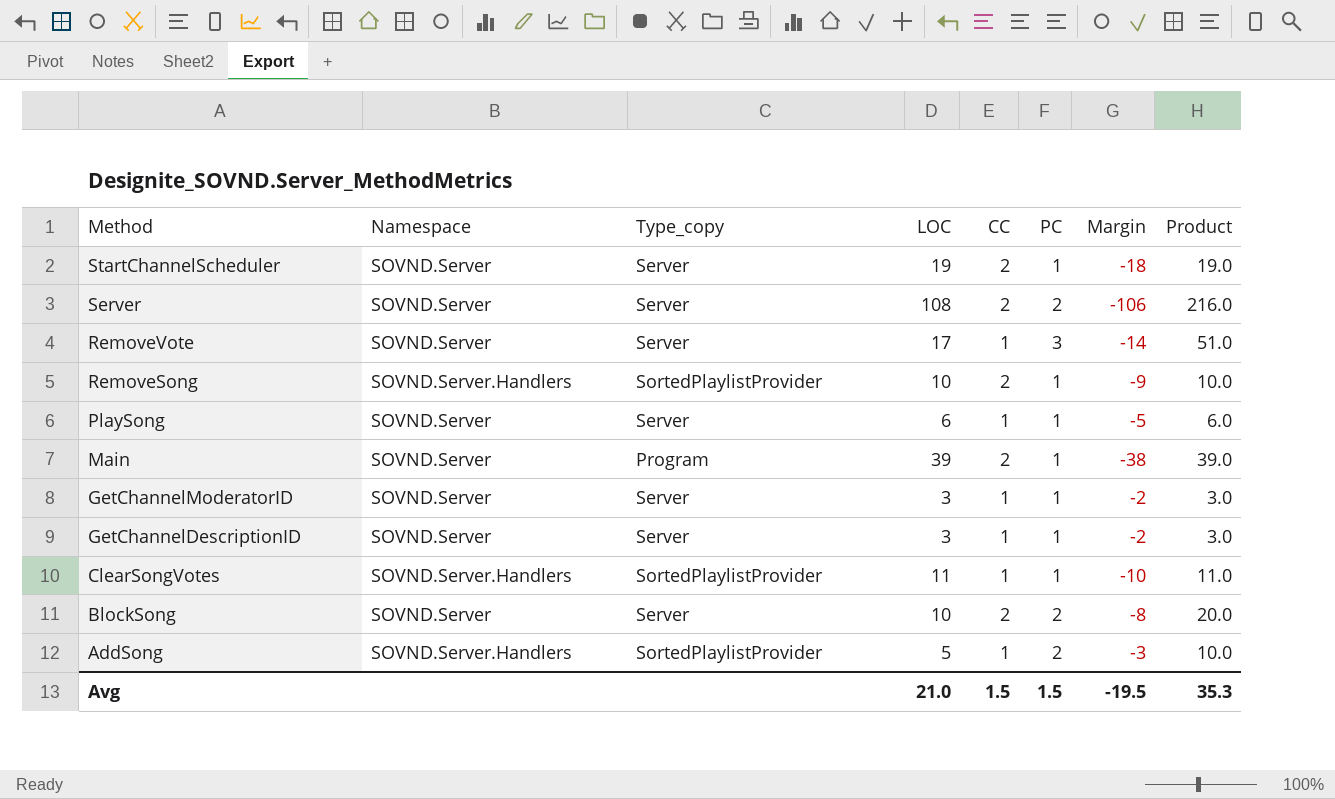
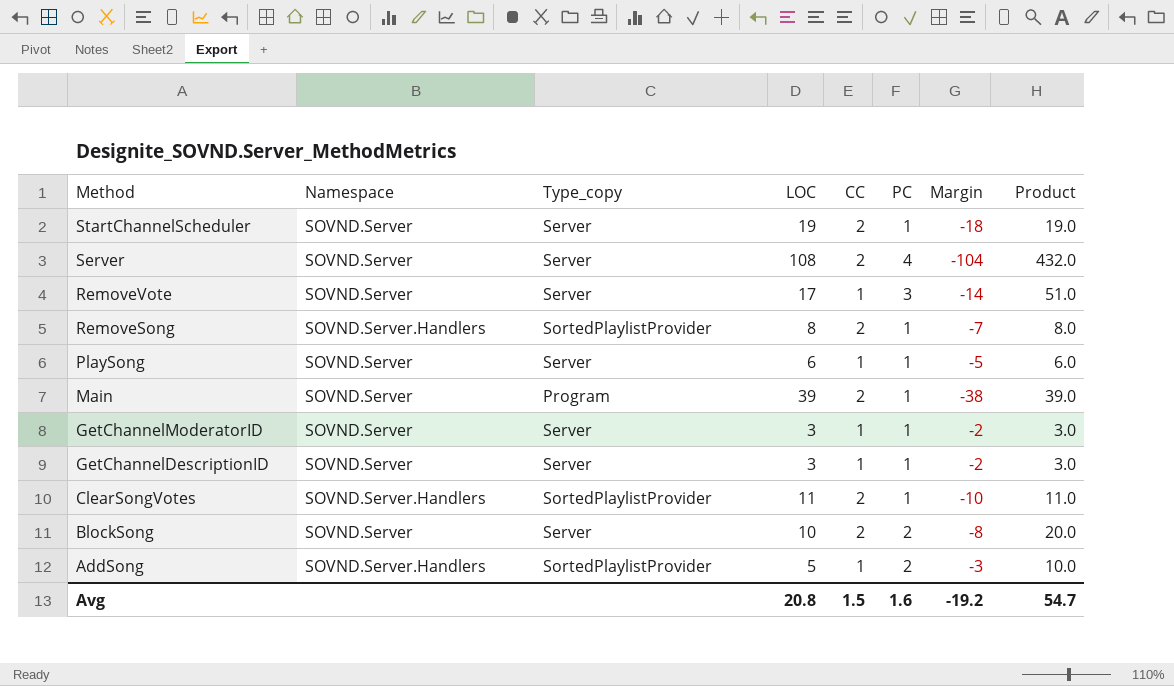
Server | PC: 2 -> 4
Server | Margin: -106 -> -104
Server | Product: 216.0 -> 432.0
RemoveSong | LOC: 10 -> 8
RemoveSong | Margin: -9 -> -7
RemoveSong | Product: 10.0 -> 8.0
ClearSongVotes | CC: 1 -> 2
Avg | LOC: 21.0 -> 20.8
Avg | PC: 1.5 -> 1.6
Avg | Margin: -19.5 -> -19.2
Avg | Product: 35.3 -> 54.7

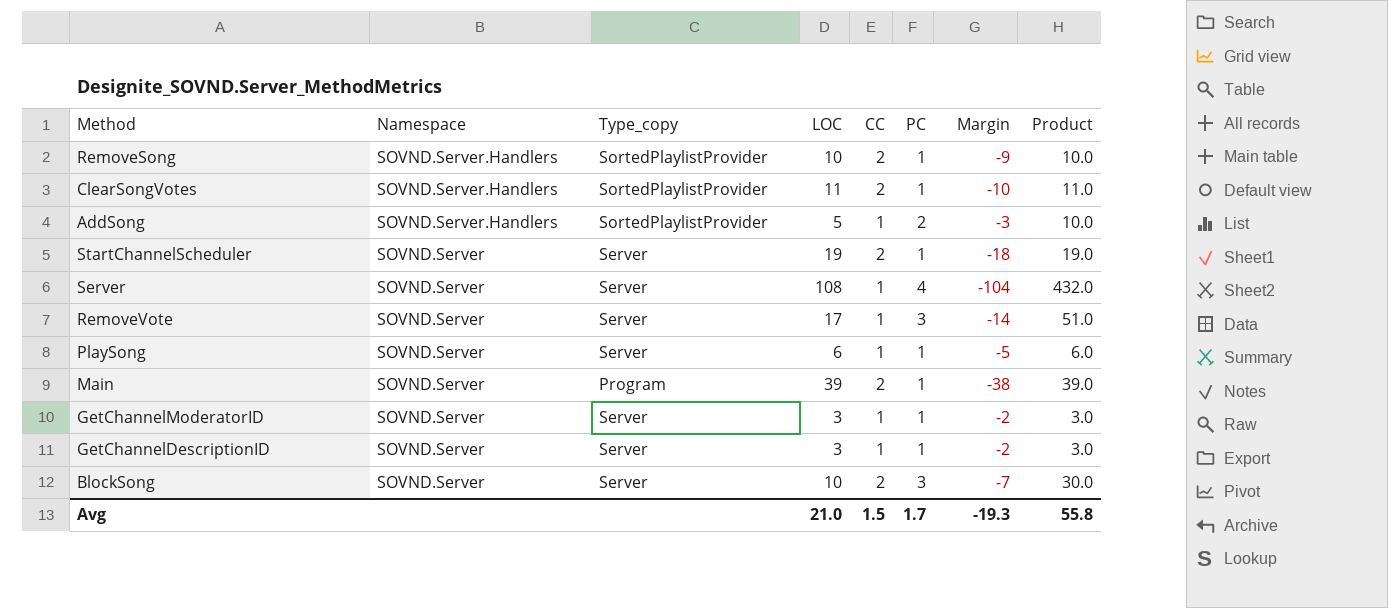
row order: Method descending -> Namespace descending
RemoveSong | LOC: 8 -> 10
RemoveSong | Margin: -7 -> -9
RemoveSong | Product: 8.0 -> 10.0
Server | CC: 2 -> 1
BlockSong | PC: 2 -> 3
BlockSong | Margin: -8 -> -7
BlockSong | Product: 20.0 -> 30.0
Avg | LOC: 20.8 -> 21.0
Avg | PC: 1.6 -> 1.7
Avg | Margin: -19.2 -> -19.3
Avg | Product: 54.7 -> 55.8

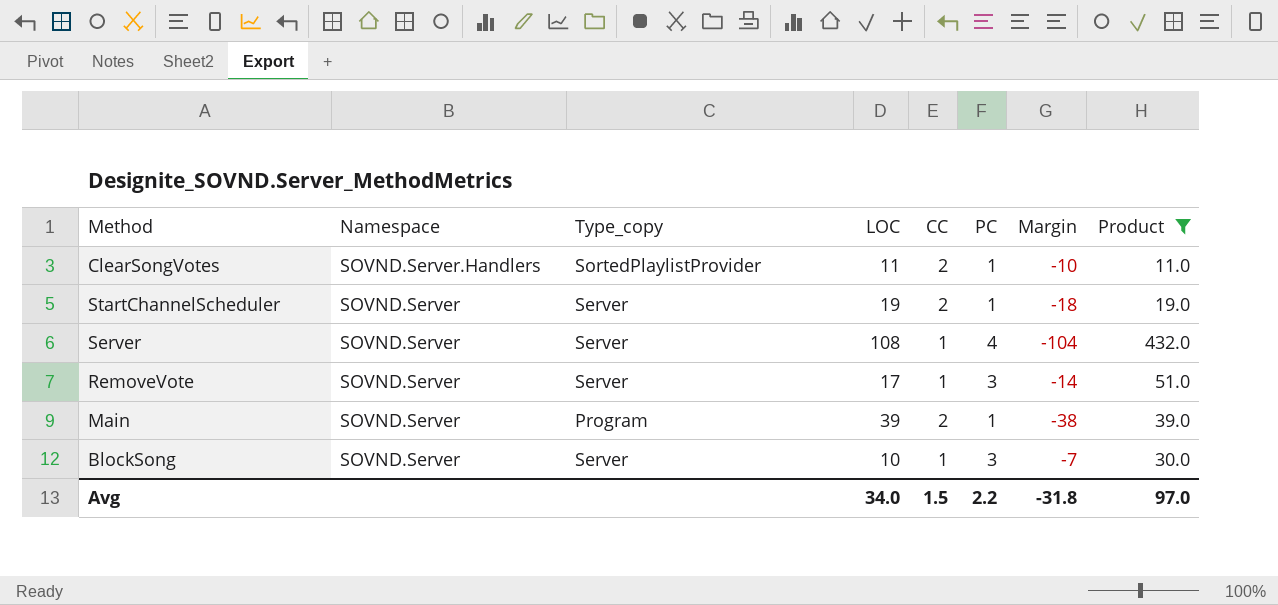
filter: none -> Product >= 11.0
BlockSong | CC: 2 -> 1
Avg | LOC: 21.0 -> 34.0
Avg | PC: 1.7 -> 2.2
Avg | Margin: -19.3 -> -31.8
Avg | Product: 55.8 -> 97.0

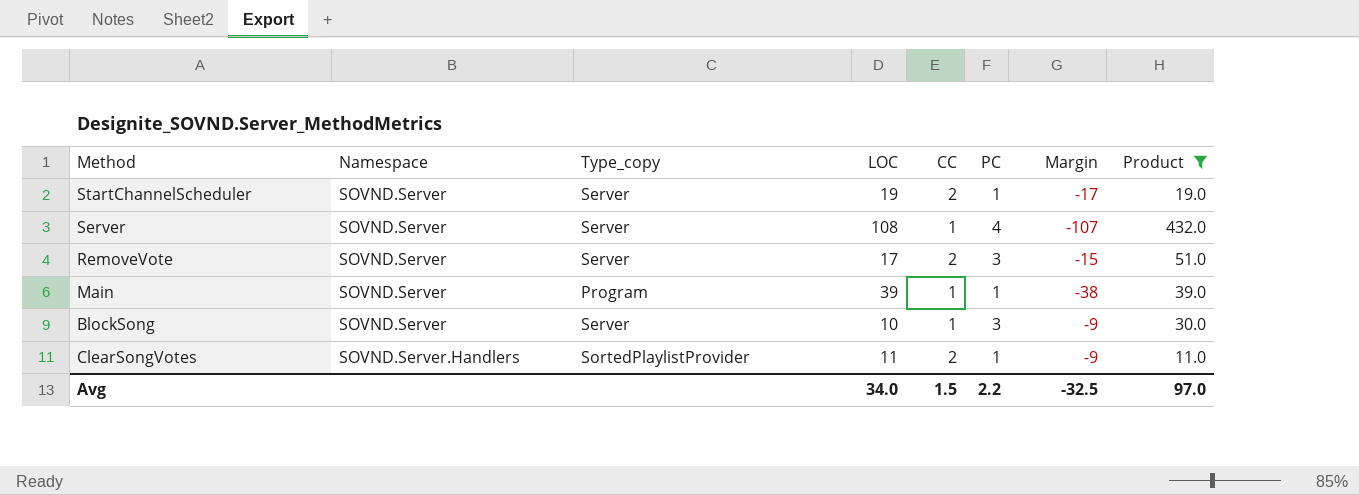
row order: Namespace descending -> Namespace ascending
column Margin | formula: [PC] - [LOC] -> [CC] - [LOC]
RemoveVote | CC: 1 -> 2
Main | CC: 2 -> 1
Avg | Margin: -31.8 -> -32.5

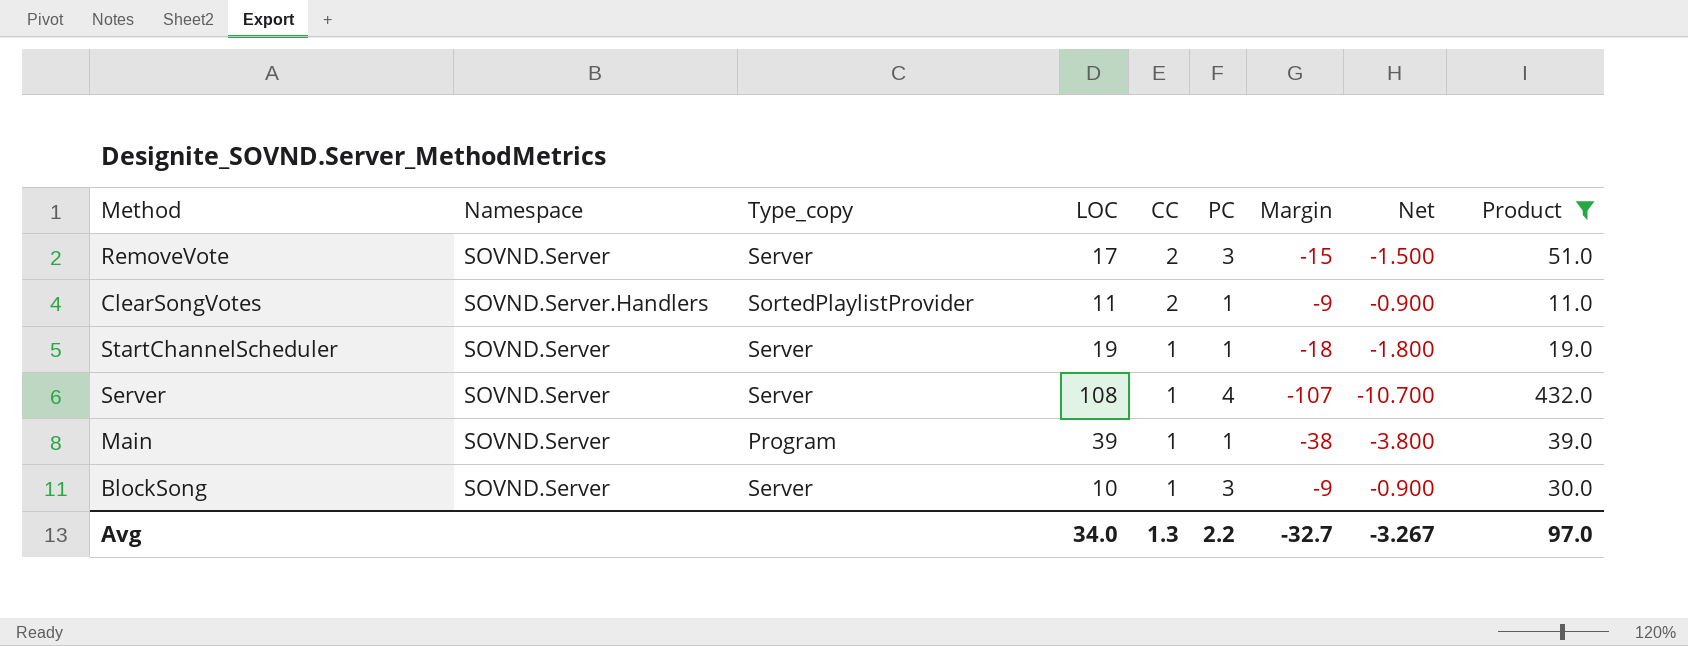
row order: Namespace ascending -> CC descending
column Net | formula: none -> [Margin] * 0.1
StartChannelScheduler | CC: 2 -> 1
StartChannelScheduler | Margin: -17 -> -18
Avg | CC: 1.5 -> 1.3
Avg | Margin: -32.5 -> -32.7

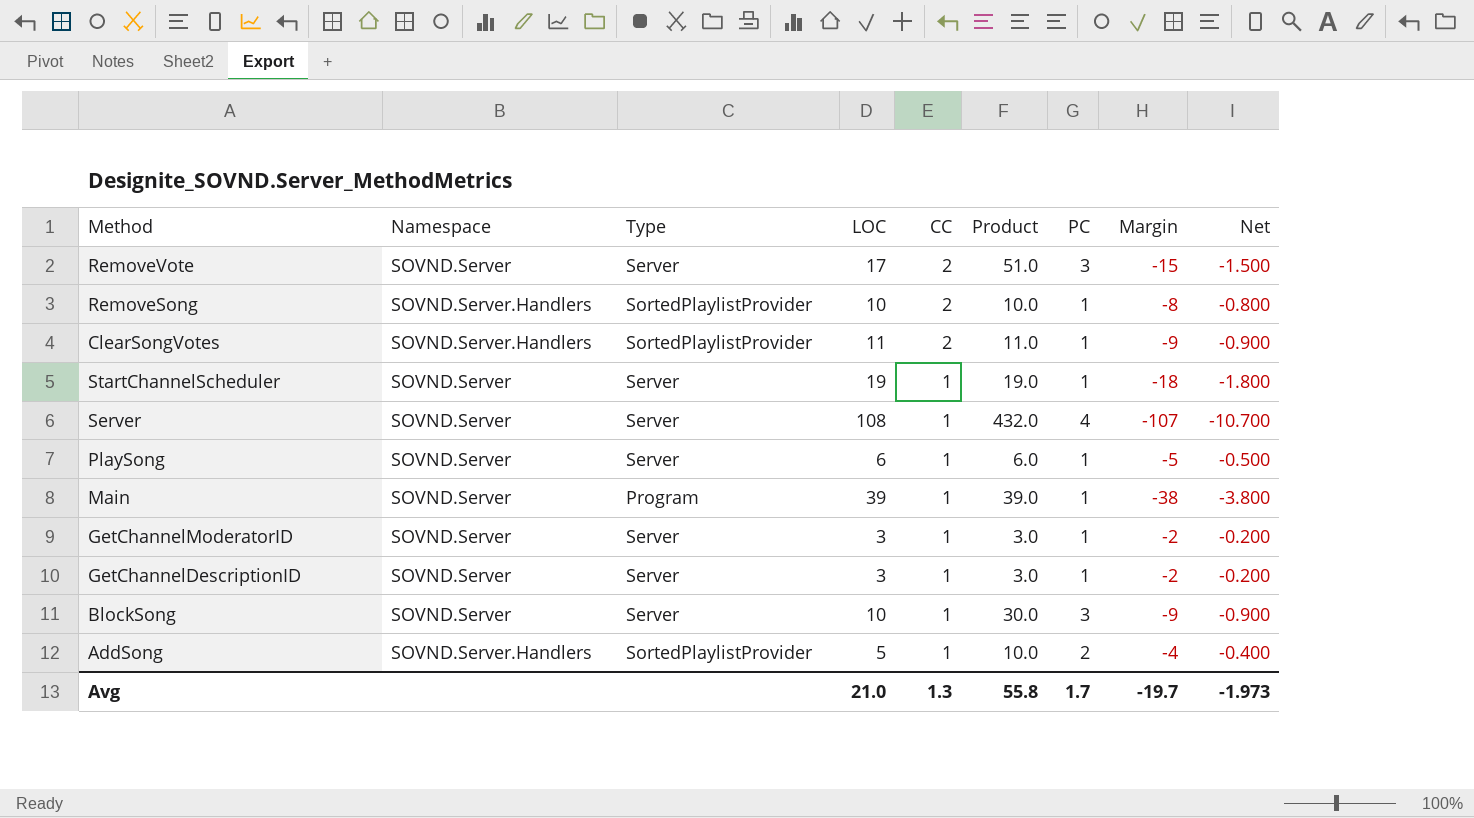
filter: Product >= 11.0 -> none
column name: Type_copy -> Type
column Product | position: 9 -> 6
Avg | LOC: 34.0 -> 21.0
Avg | Product: 97.0 -> 55.8
Avg | PC: 2.2 -> 1.7
Avg | Margin: -32.7 -> -19.7
Avg | Net: -3.267 -> -1.973

